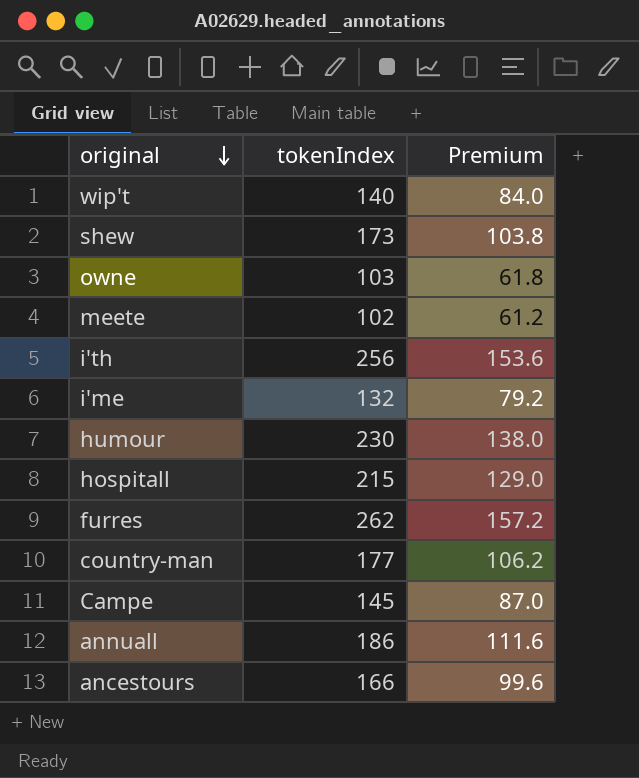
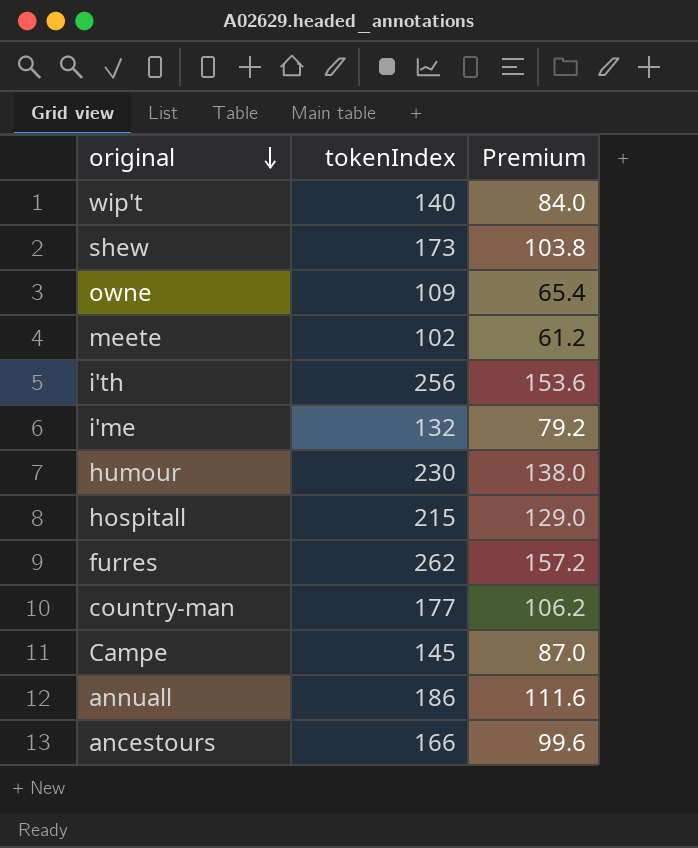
owne | tokenIndex: 103 -> 109
owne | Premium: 61.8 -> 65.4

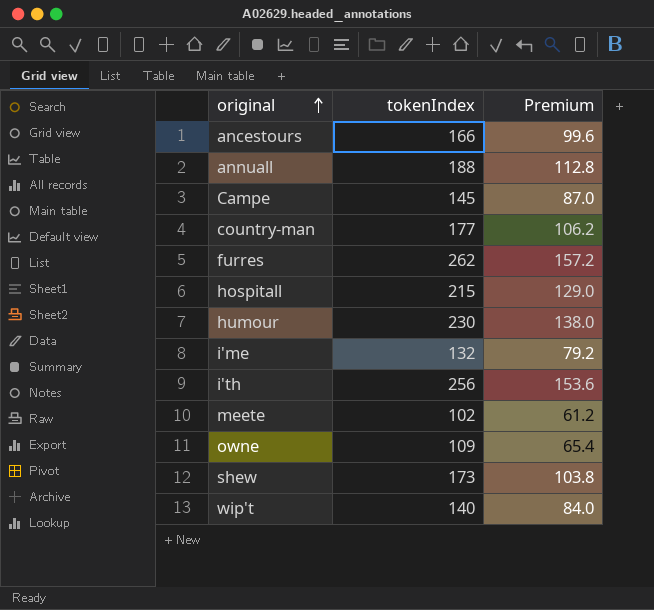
row order: original descending -> original ascending
annuall | tokenIndex: 186 -> 188
annuall | Premium: 111.6 -> 112.8

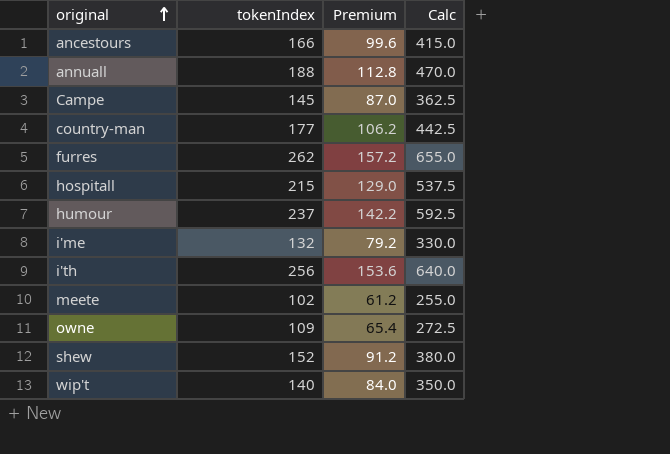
column Calc | formula: none -> [tokenIndex] * 2.5
humour | tokenIndex: 230 -> 237
humour | Premium: 138.0 -> 142.2
shew | tokenIndex: 173 -> 152
shew | Premium: 103.8 -> 91.2

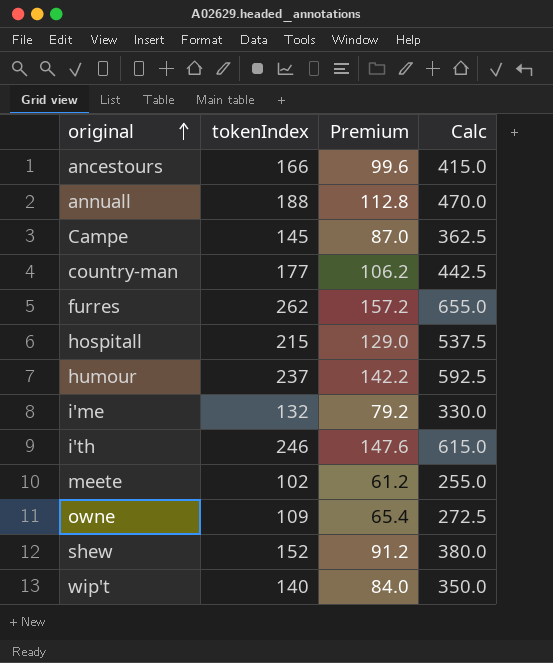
i'th | tokenIndex: 256 -> 246
i'th | Premium: 153.6 -> 147.6
i'th | Calc: 640.0 -> 615.0

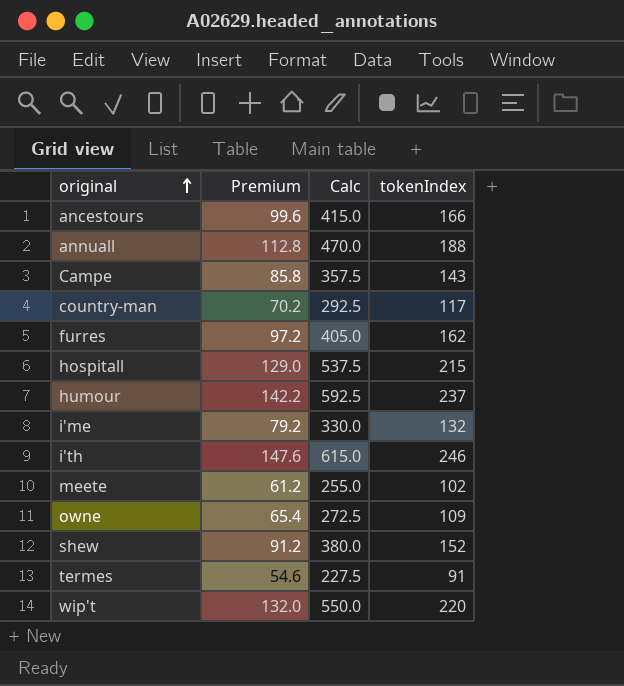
column tokenIndex | position: 2 -> 4
Campe | Premium: 87.0 -> 85.8
Campe | Calc: 362.5 -> 357.5
Campe | tokenIndex: 145 -> 143
country-man | Premium: 106.2 -> 70.2
country-man | Calc: 442.5 -> 292.5
country-man | tokenIndex: 177 -> 117
furres | Premium: 157.2 -> 97.2
furres | Calc: 655.0 -> 405.0
furres | tokenIndex: 262 -> 162
row termes: none -> 54.6 | 227.5 | 91
wip't | Premium: 84.0 -> 132.0
wip't | Calc: 350.0 -> 550.0
wip't | tokenIndex: 140 -> 220

